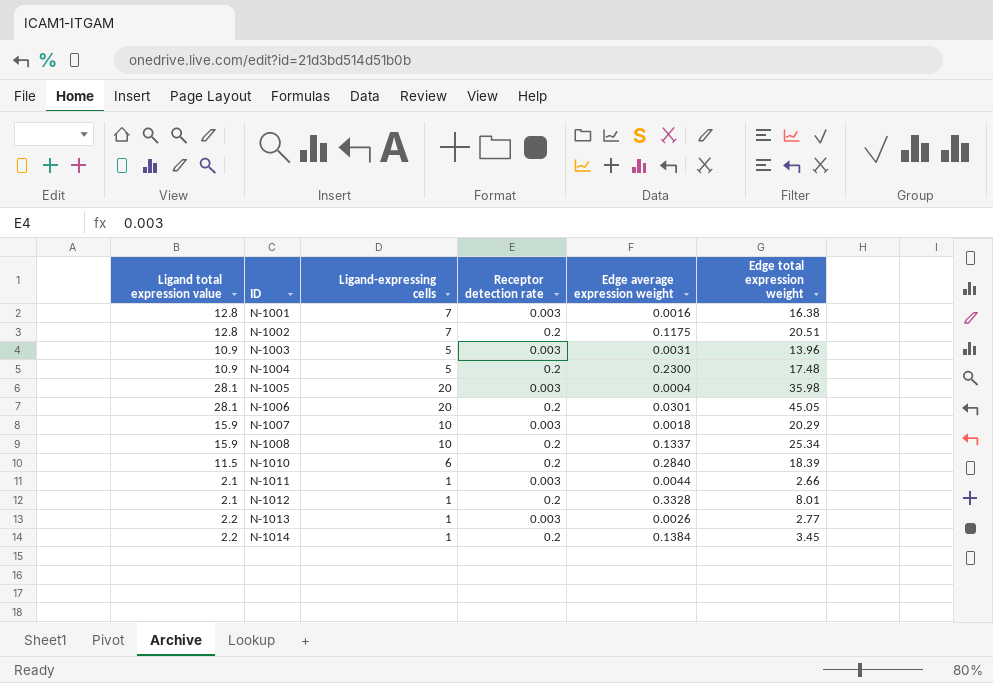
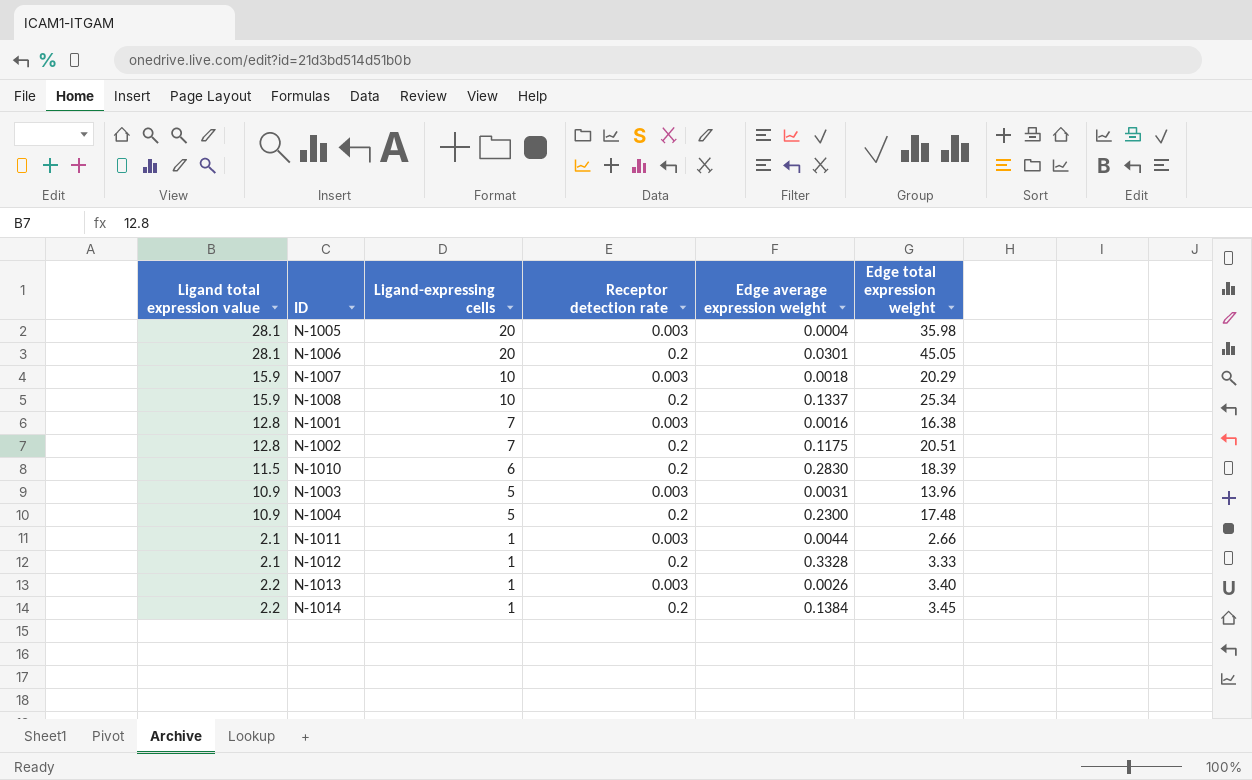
row order: ID ascending -> Ligand-expressing cells descending
N-1010 | Edge average expression weight: 0.2840 -> 0.2830
N-1012 | Edge total expression weight: 8.01 -> 3.33
N-1013 | Edge total expression weight: 2.77 -> 3.40

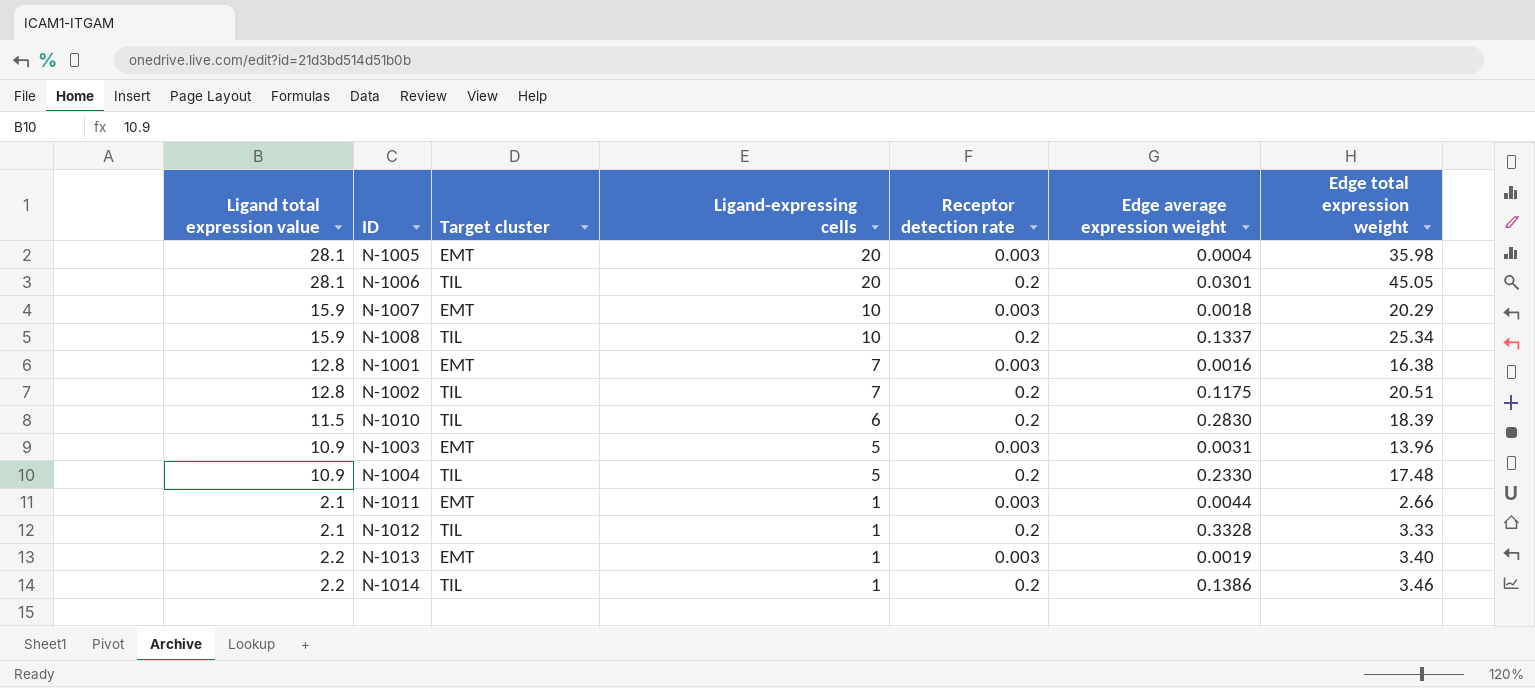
column Target cluster | position: none -> 3
N-1004 | Edge average expression weight: 0.2300 -> 0.2330
N-1013 | Edge average expression weight: 0.0026 -> 0.0019
N-1014 | Edge average expression weight: 0.1384 -> 0.1386
N-1014 | Edge total expression weight: 3.45 -> 3.46

